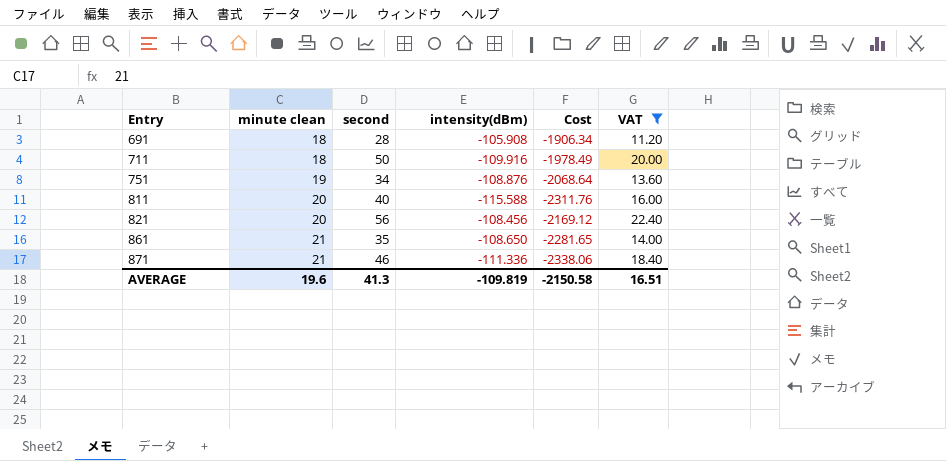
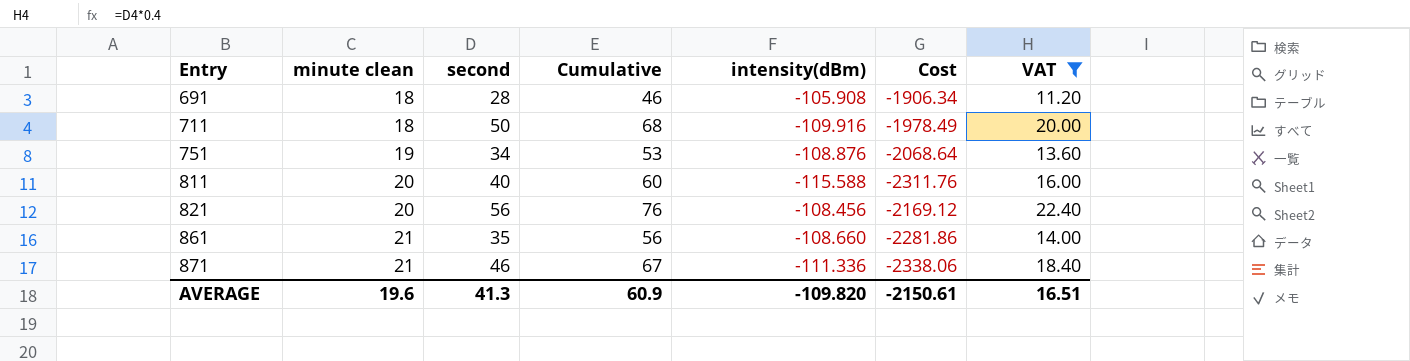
column Cumulative | formula: none -> [minute clean] + [second]
861 | intensity(dBm): -108.650 -> -108.660
861 | Cost: -2281.65 -> -2281.86
AVERAGE | intensity(dBm): -109.819 -> -109.820
AVERAGE | Cost: -2150.58 -> -2150.61

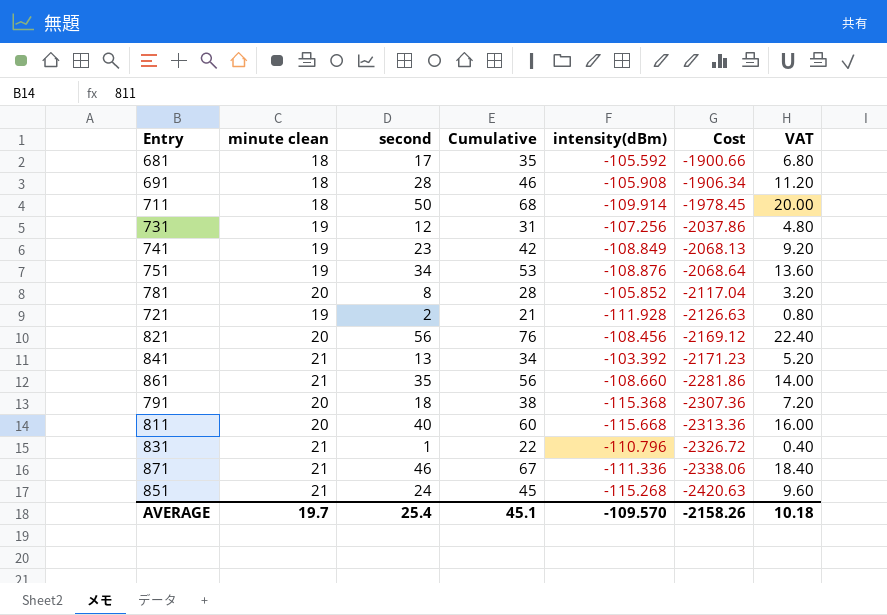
filter: VAT >= 11.20 -> none
row order: Entry ascending -> Cost descending
711 | intensity(dBm): -109.916 -> -109.914
711 | Cost: -1978.49 -> -1978.45
811 | intensity(dBm): -115.588 -> -115.668
811 | Cost: -2311.76 -> -2313.36
AVERAGE | minute clean: 19.6 -> 19.7
AVERAGE | second: 41.3 -> 25.4
AVERAGE | Cumulative: 60.9 -> 45.1
AVERAGE | intensity(dBm): -109.820 -> -109.570
AVERAGE | Cost: -2150.61 -> -2158.26
AVERAGE | VAT: 16.51 -> 10.18

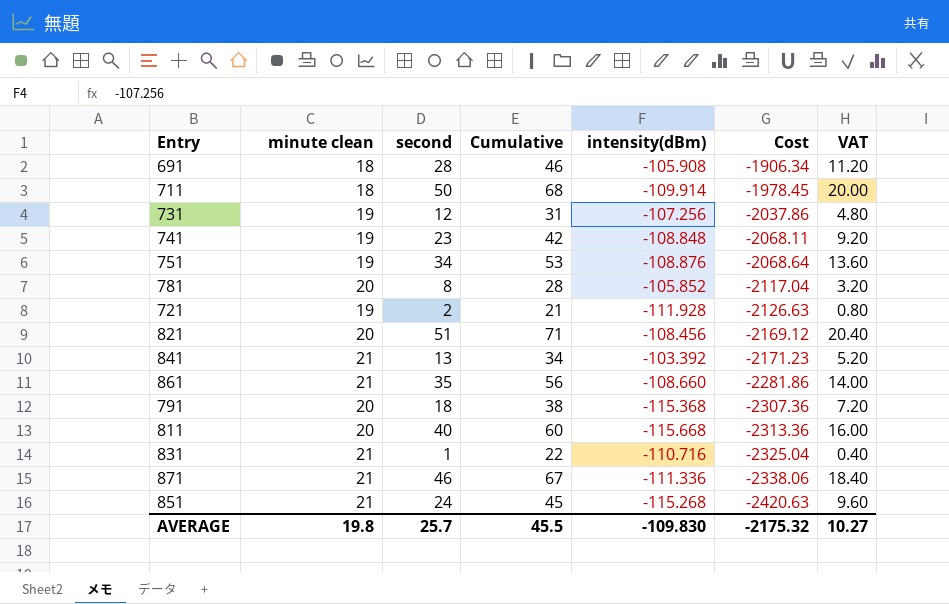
row 681: 18 | 17 | 35 | -105.592 | -1900.66 | 6.80 -> none
741 | intensity(dBm): -108.849 -> -108.848
741 | Cost: -2068.13 -> -2068.11
821 | second: 56 -> 51
821 | Cumulative: 76 -> 71
821 | VAT: 22.40 -> 20.40
831 | intensity(dBm): -110.796 -> -110.716
831 | Cost: -2326.72 -> -2325.04
AVERAGE | minute clean: 19.7 -> 19.8
AVERAGE | second: 25.4 -> 25.7
AVERAGE | Cumulative: 45.1 -> 45.5
AVERAGE | intensity(dBm): -109.570 -> -109.830
AVERAGE | Cost: -2158.26 -> -2175.32
AVERAGE | VAT: 10.18 -> 10.27

